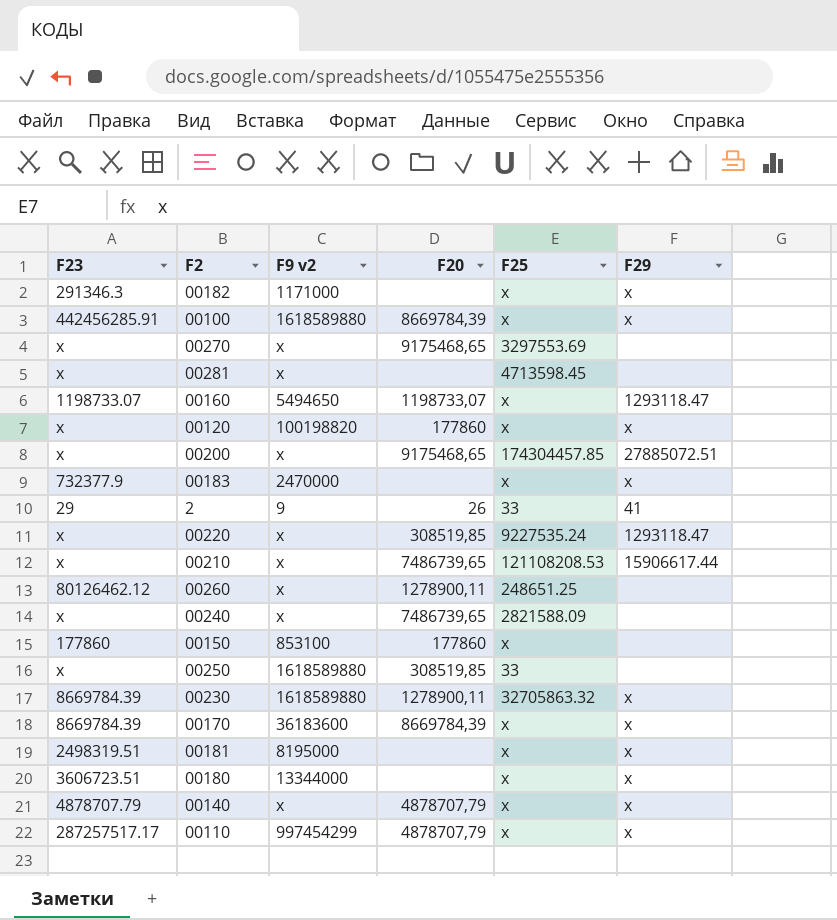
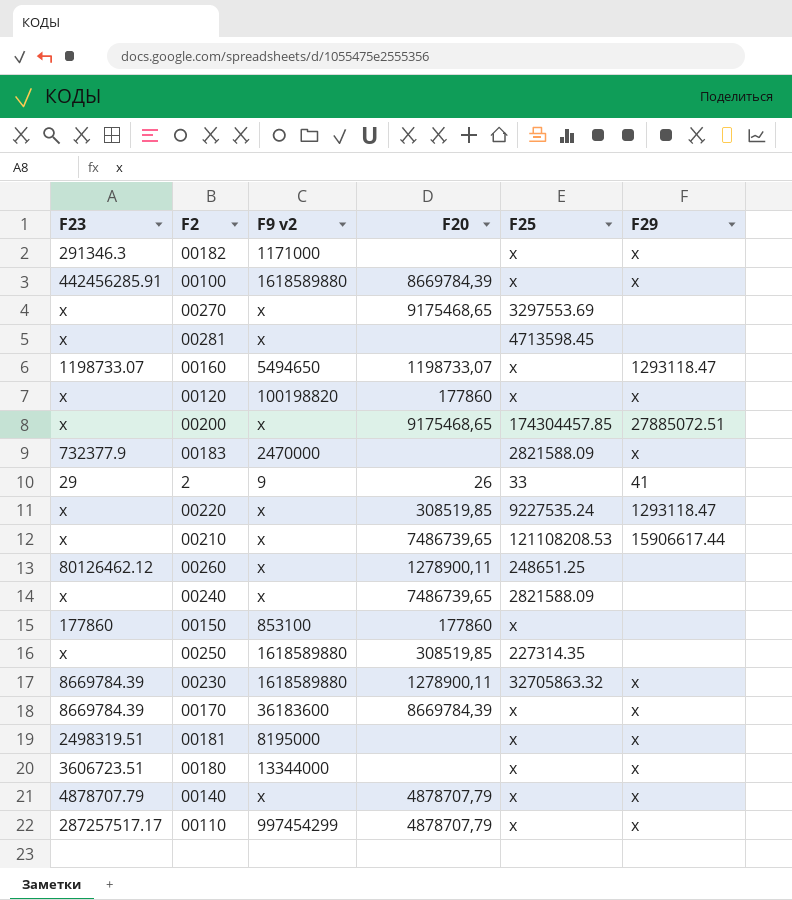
00183 | F25: х -> 2821588.09
00250 | F25: 33 -> 227314.35

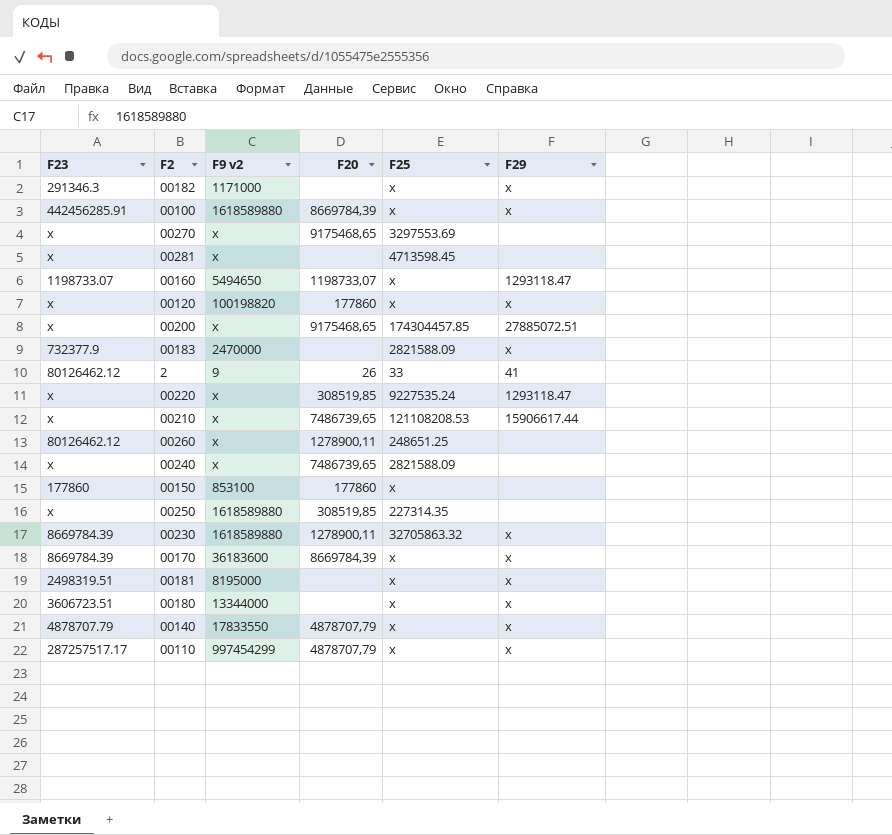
2 | F23: 29 -> 80126462.12
00140 | F9 v2: х -> 17833550

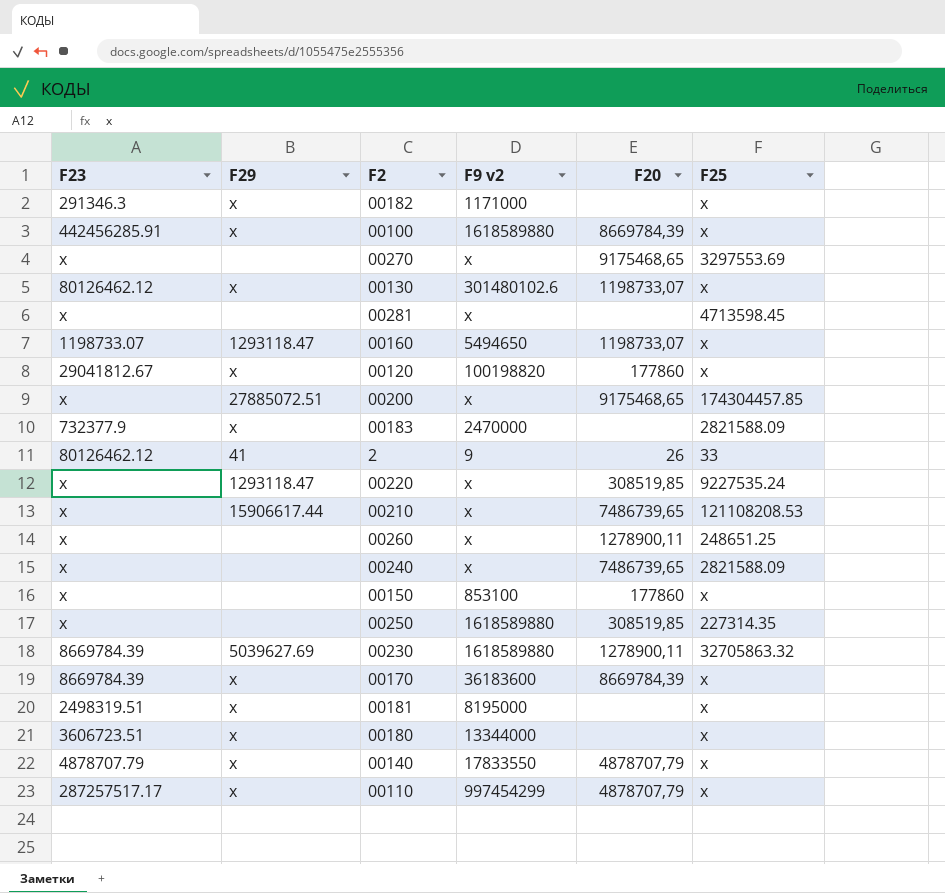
column F29 | position: 6 -> 2
row 00130: none -> 80126462.12 | х | 301480102.6 | 1198733,07 | х
00120 | F23: х -> 29041812.67
00260 | F23: 80126462.12 -> х
00150 | F23: 177860 -> х
00230 | F29: х -> 5039627.69

